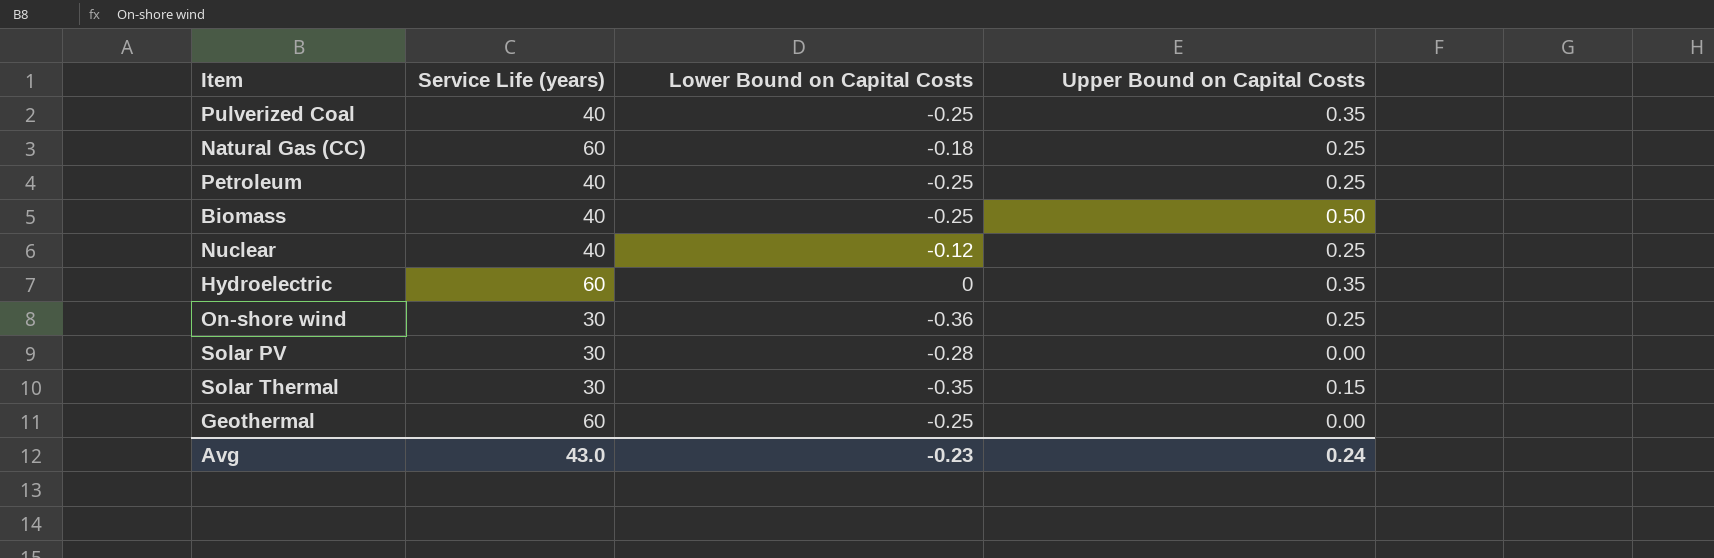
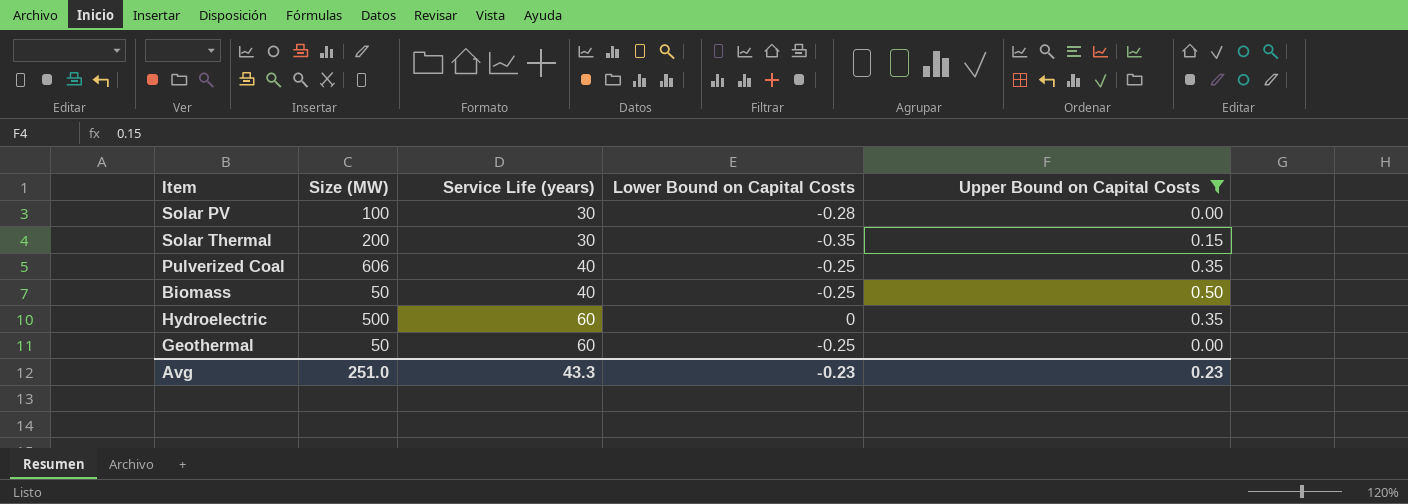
filter: none -> Upper Bound on Capital Costs != 0.25
row order: none -> Service Life (years) ascending
column Size (MW) | position: none -> 2
Avg | Service Life (years): 43.0 -> 43.3
Avg | Upper Bound on Capital Costs: 0.24 -> 0.23

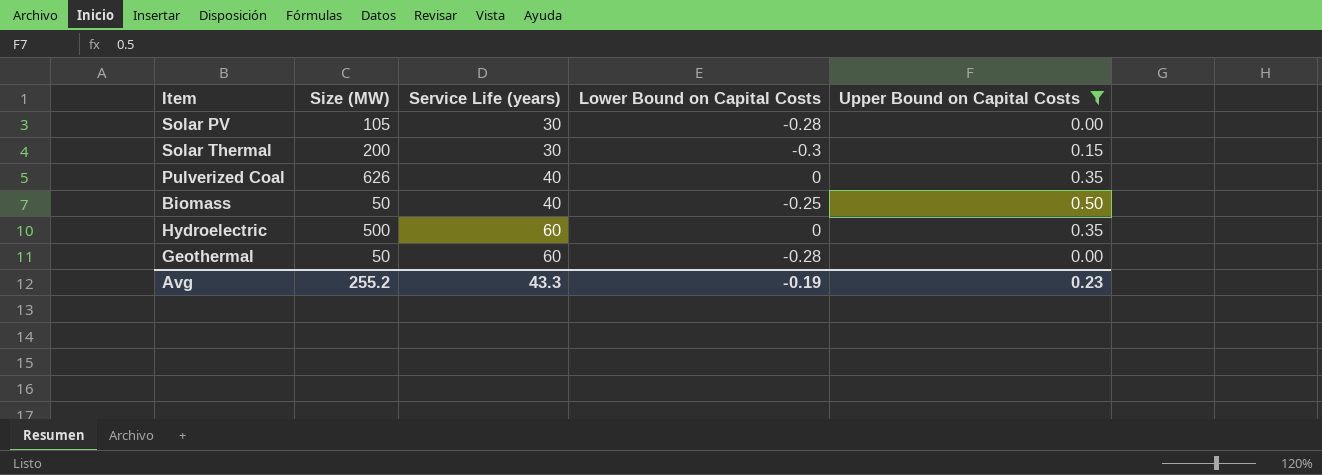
Solar PV | Size (MW): 100 -> 105
Solar Thermal | Lower Bound on Capital Costs: -0.35 -> -0.3
Pulverized Coal | Size (MW): 606 -> 626
Pulverized Coal | Lower Bound on Capital Costs: -0.25 -> 0
Geothermal | Lower Bound on Capital Costs: -0.25 -> -0.28
Avg | Size (MW): 251.0 -> 255.2
Avg | Lower Bound on Capital Costs: -0.23 -> -0.19

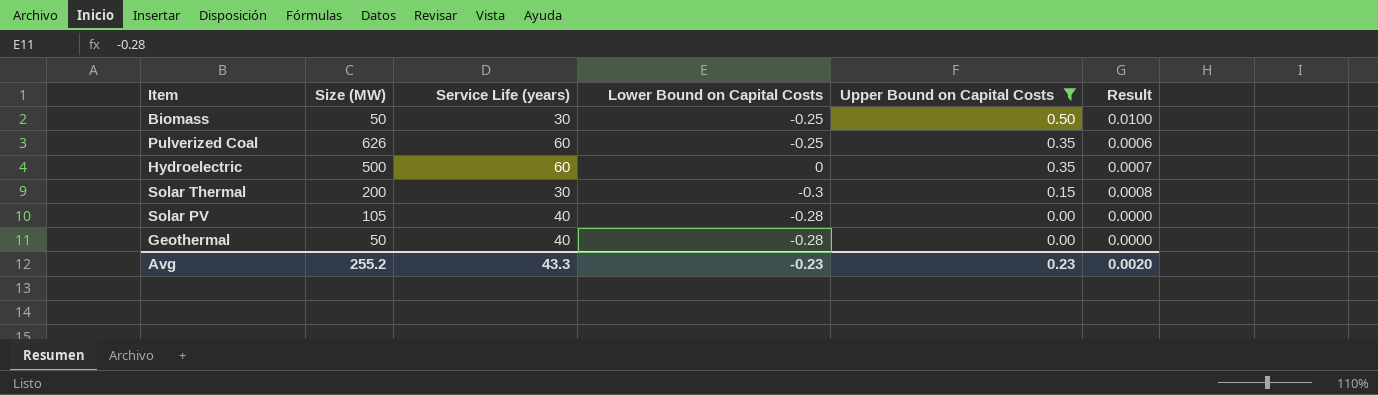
row order: Service Life (years) ascending -> Upper Bound on Capital Costs descending
column Result | formula: none -> [Upper Bound on Capital Costs] / [Size (MW)]
Biomass | Service Life (years): 40 -> 30
Pulverized Coal | Service Life (years): 40 -> 60
Pulverized Coal | Lower Bound on Capital Costs: 0 -> -0.25
Solar PV | Service Life (years): 30 -> 40
Geothermal | Service Life (years): 60 -> 40
Avg | Lower Bound on Capital Costs: -0.19 -> -0.23

